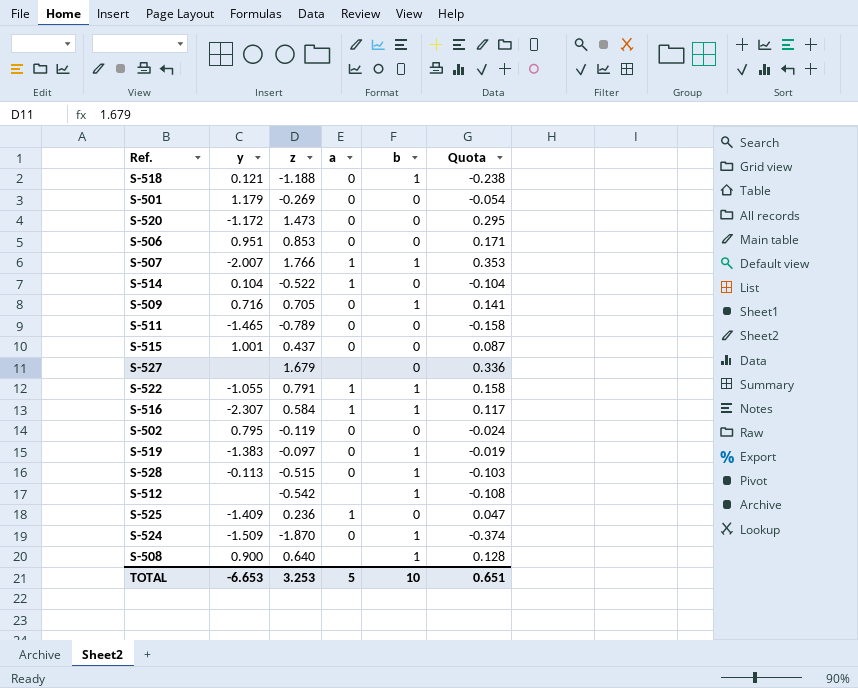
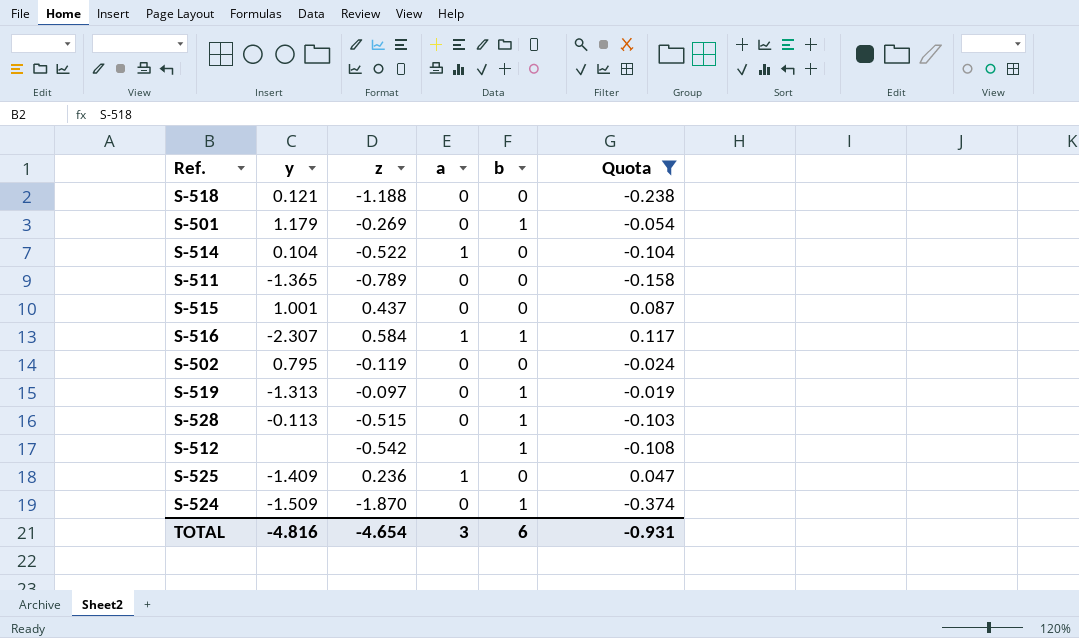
filter: none -> Quota <= 0.117
S-518 | b: 1 -> 0
S-501 | b: 0 -> 1
S-511 | y: -1.465 -> -1.365
S-519 | y: -1.383 -> -1.313
TOTAL | y: -6.653 -> -4.816
TOTAL | z: 3.253 -> -4.654
TOTAL | a: 5 -> 3
TOTAL | b: 10 -> 6
TOTAL | Quota: 0.651 -> -0.931

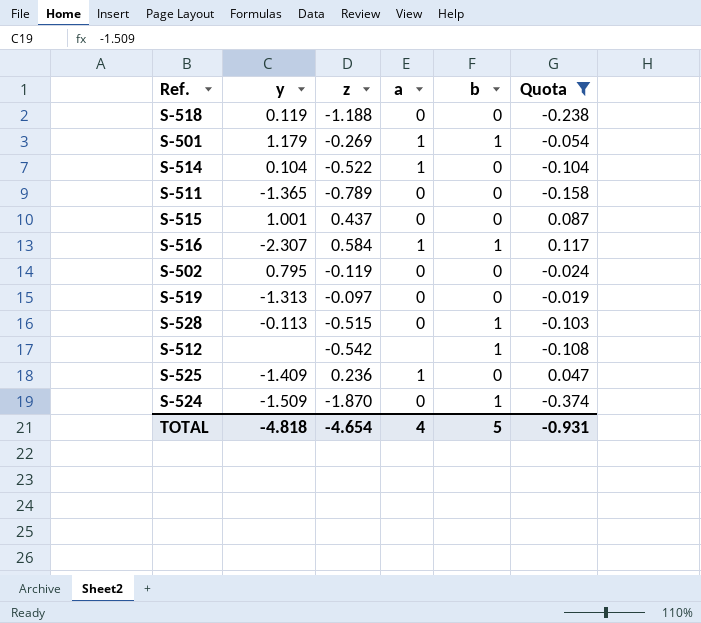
S-518 | y: 0.121 -> 0.119
S-501 | a: 0 -> 1
S-519 | b: 1 -> 0
TOTAL | y: -4.816 -> -4.818
TOTAL | a: 3 -> 4
TOTAL | b: 6 -> 5

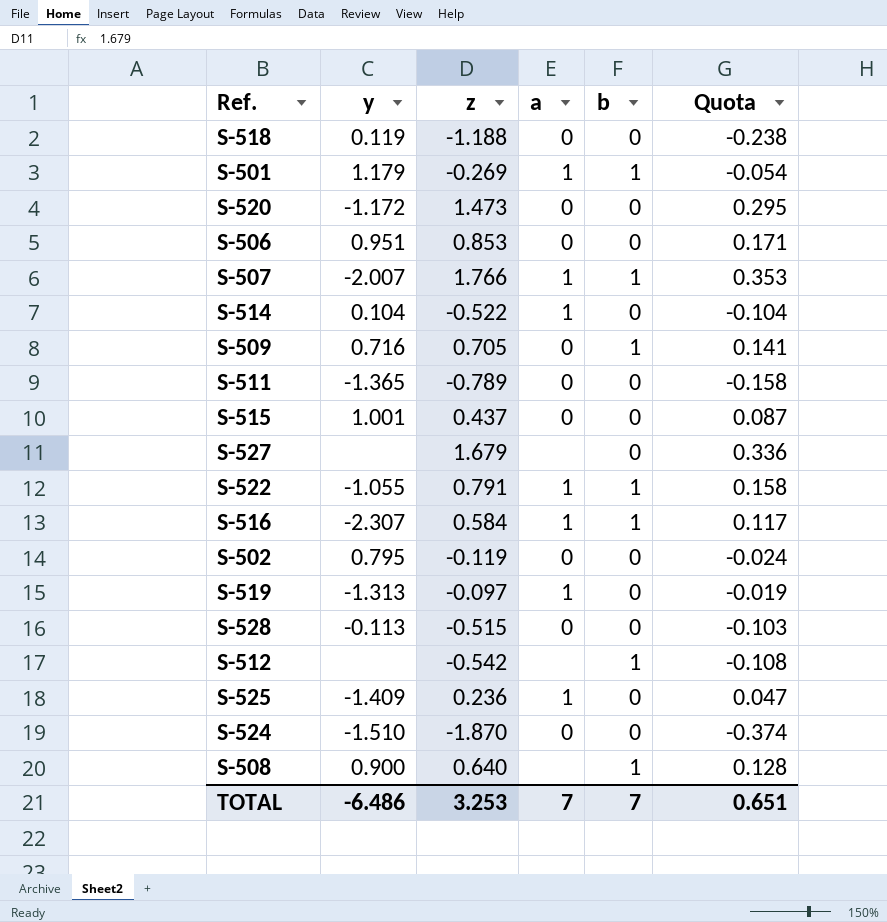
filter: Quota <= 0.117 -> none
S-519 | a: 0 -> 1
S-528 | b: 1 -> 0
S-524 | y: -1.509 -> -1.510
S-524 | b: 1 -> 0
TOTAL | y: -4.818 -> -6.486
TOTAL | z: -4.654 -> 3.253
TOTAL | a: 4 -> 7
TOTAL | b: 5 -> 7
TOTAL | Quota: -0.931 -> 0.651

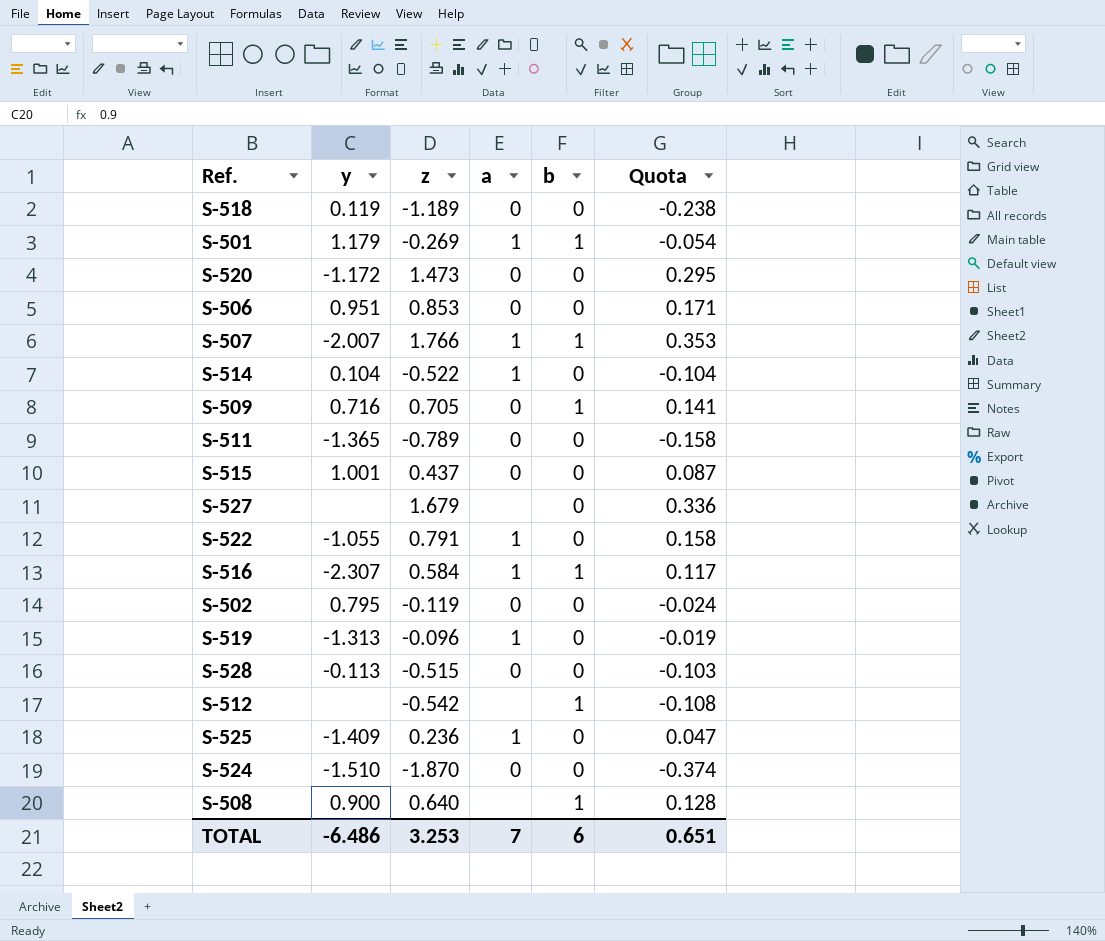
S-518 | z: -1.188 -> -1.189
S-522 | b: 1 -> 0
S-519 | z: -0.097 -> -0.096
TOTAL | b: 7 -> 6

